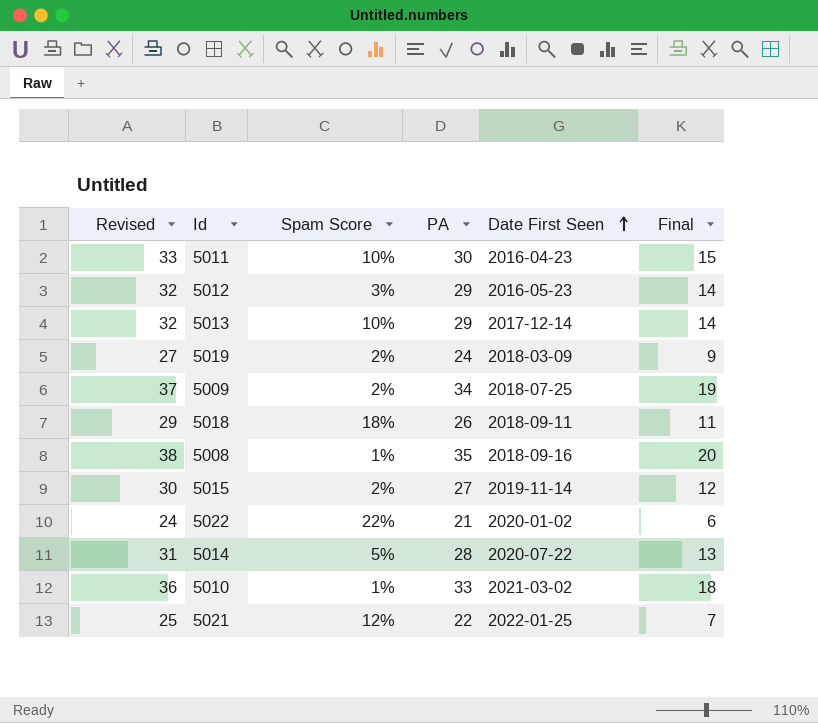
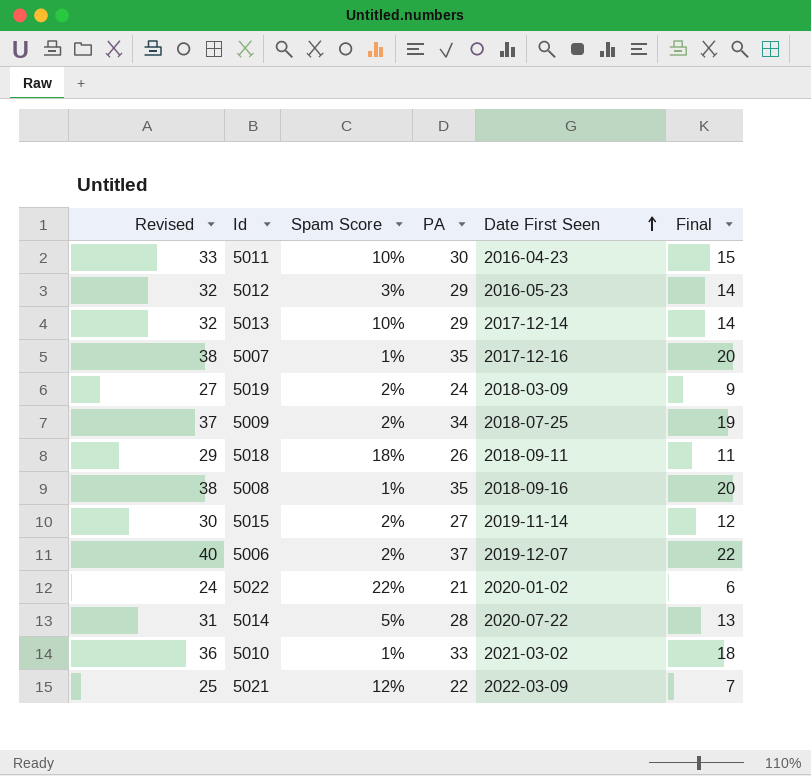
row 5007: none -> 38 | 1% | 35 | 2017-12-16 | 20
row 5006: none -> 40 | 2% | 37 | 2019-12-07 | 22
5021 | Date First Seen: 2022-01-25 -> 2022-03-09

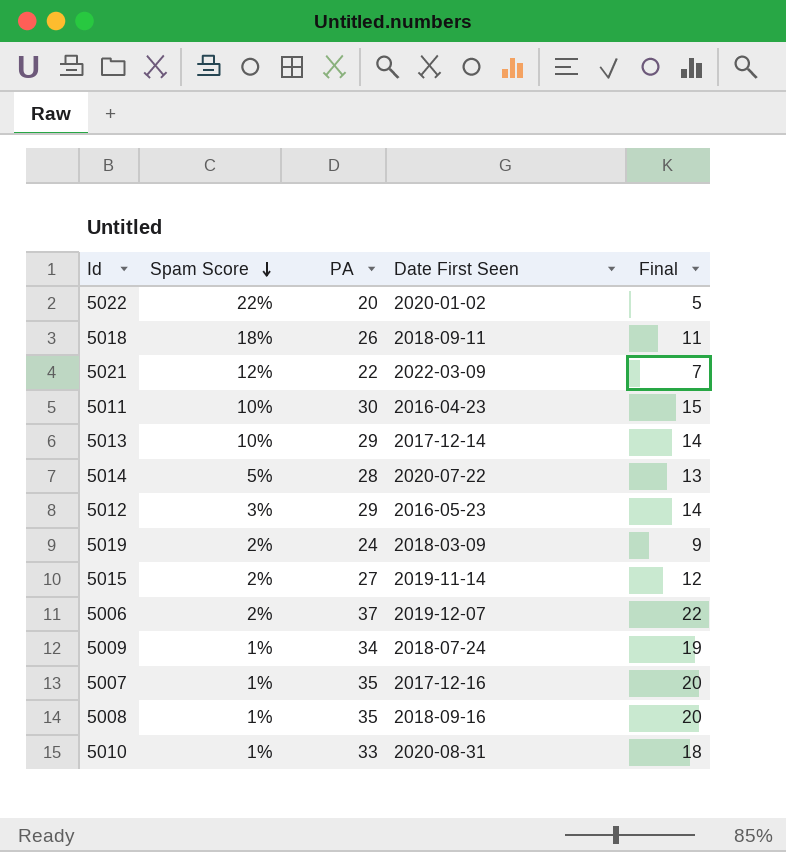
row order: Date First Seen ascending -> Spam Score descending
column Revised | formula: [PA] + 3 -> none
5022 | PA: 21 -> 20
5022 | Final: 6 -> 5
5009 | Spam Score: 2% -> 1%
5009 | Date First Seen: 2018-07-25 -> 2018-07-24
5010 | Date First Seen: 2021-03-02 -> 2020-08-31

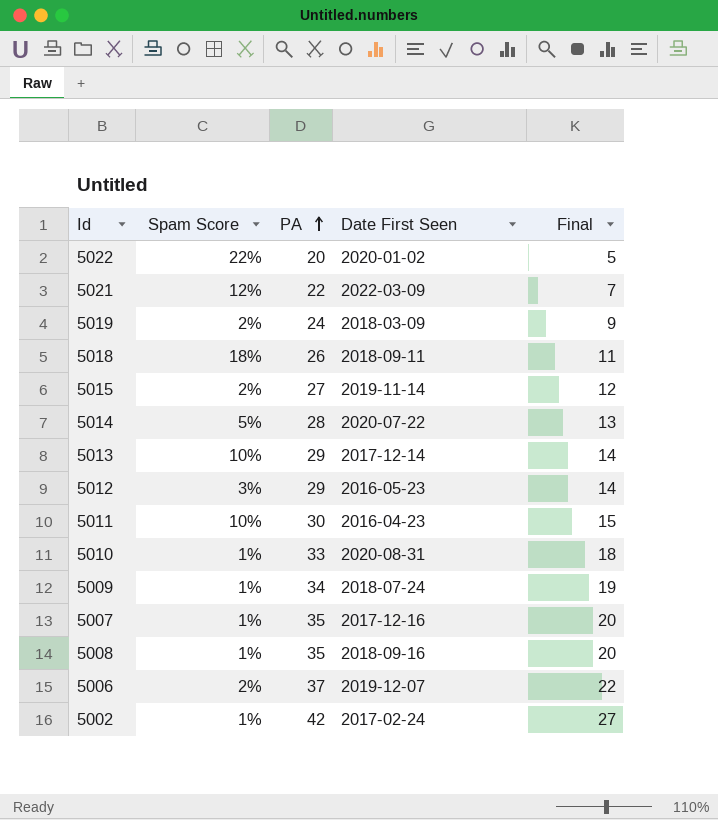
row order: Spam Score descending -> PA ascending
row 5002: none -> 1% | 42 | 2017-02-24 | 27

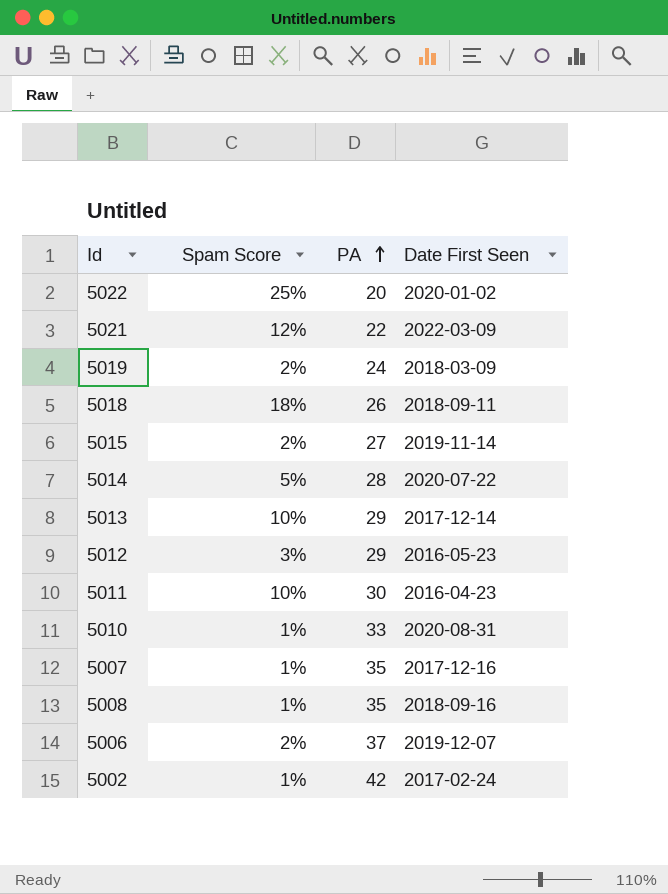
column Final | formula: [PA] - 15 -> none
row 5009: 1% | 34 | 2018-07-24 | 19 -> none
5022 | Spam Score: 22% -> 25%

